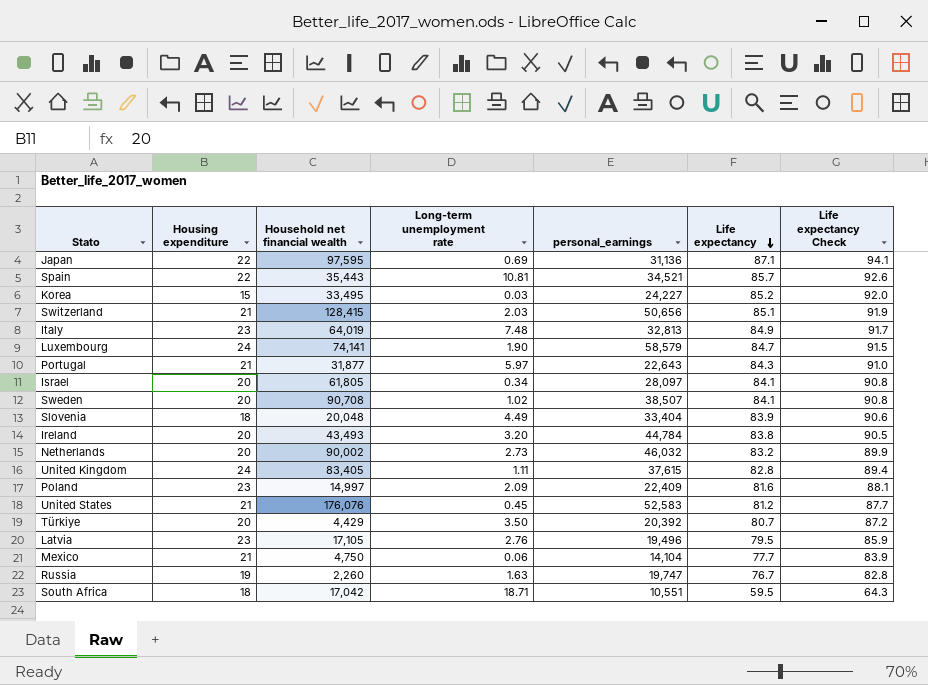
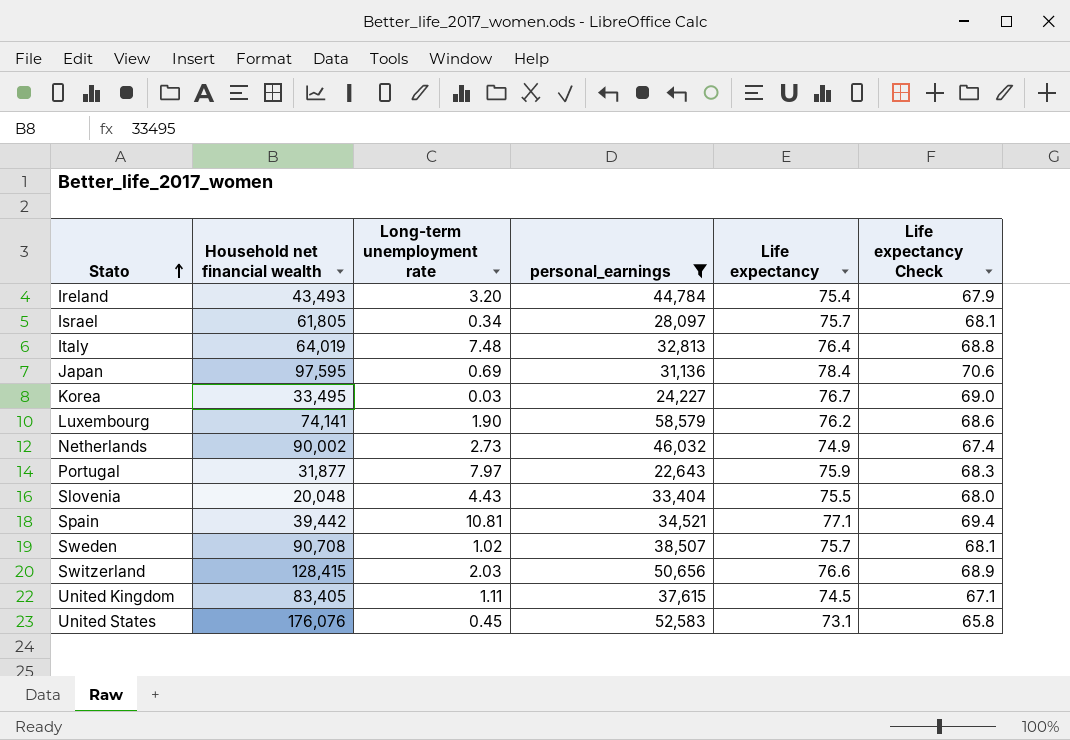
filter: none -> personal_earnings >= 22,643
row order: Life expectancy descending -> Stato ascending
column Housing expenditure | position: 2 -> none
column Life expectancy Check | formula: [Life expectancy] * 1.08 -> [Life expectancy] * 0.9
Ireland | Life expectancy: 83.8 -> 75.4
Israel | Life expectancy: 84.1 -> 75.7
Italy | Life expectancy: 84.9 -> 76.4
Japan | Life expectancy: 87.1 -> 78.4
Korea | Life expectancy: 85.2 -> 76.7
Luxembourg | Life expectancy: 84.7 -> 76.2
Netherlands | Life expectancy: 83.2 -> 74.9
Portugal | Long-term unemployment rate: 5.97 -> 7.97
Portugal | Life expectancy: 84.3 -> 75.9
Slovenia | Long-term unemployment rate: 4.49 -> 4.43
Slovenia | Life expectancy: 83.9 -> 75.5
Spain | Household net financial wealth: 35,443 -> 39,442
Spain | Life expectancy: 85.7 -> 77.1
Sweden | Life expectancy: 84.1 -> 75.7
Switzerland | Life expectancy: 85.1 -> 76.6
United Kingdom | Life expectancy: 82.8 -> 74.5
United States | Life expectancy: 81.2 -> 73.1

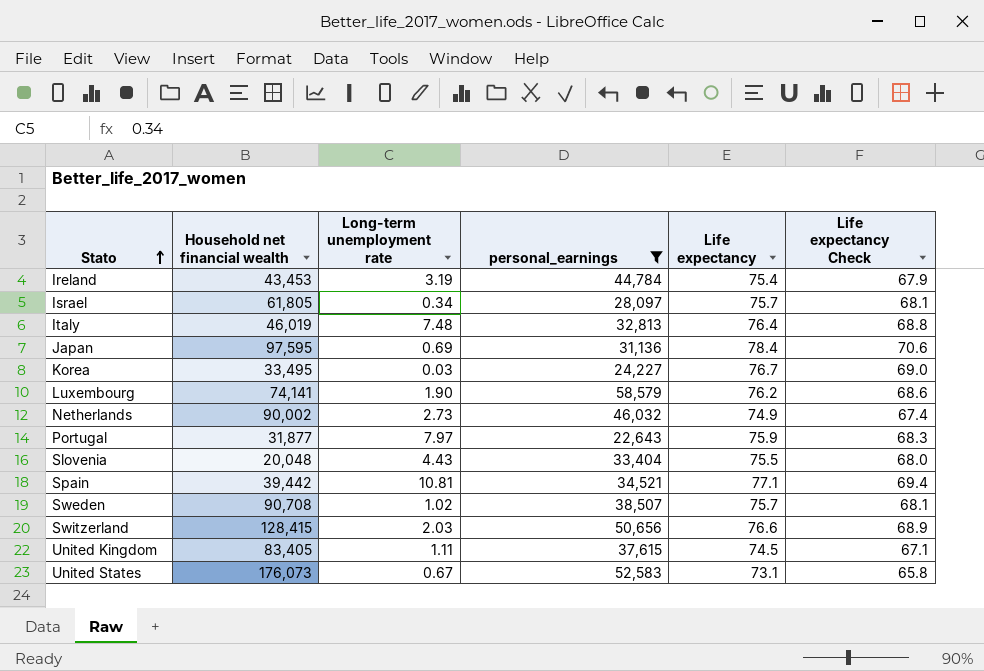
Ireland | Household net financial wealth: 43,493 -> 43,453
Ireland | Long-term unemployment rate: 3.20 -> 3.19
Italy | Household net financial wealth: 64,019 -> 46,019
United States | Household net financial wealth: 176,076 -> 176,073
United States | Long-term unemployment rate: 0.45 -> 0.67

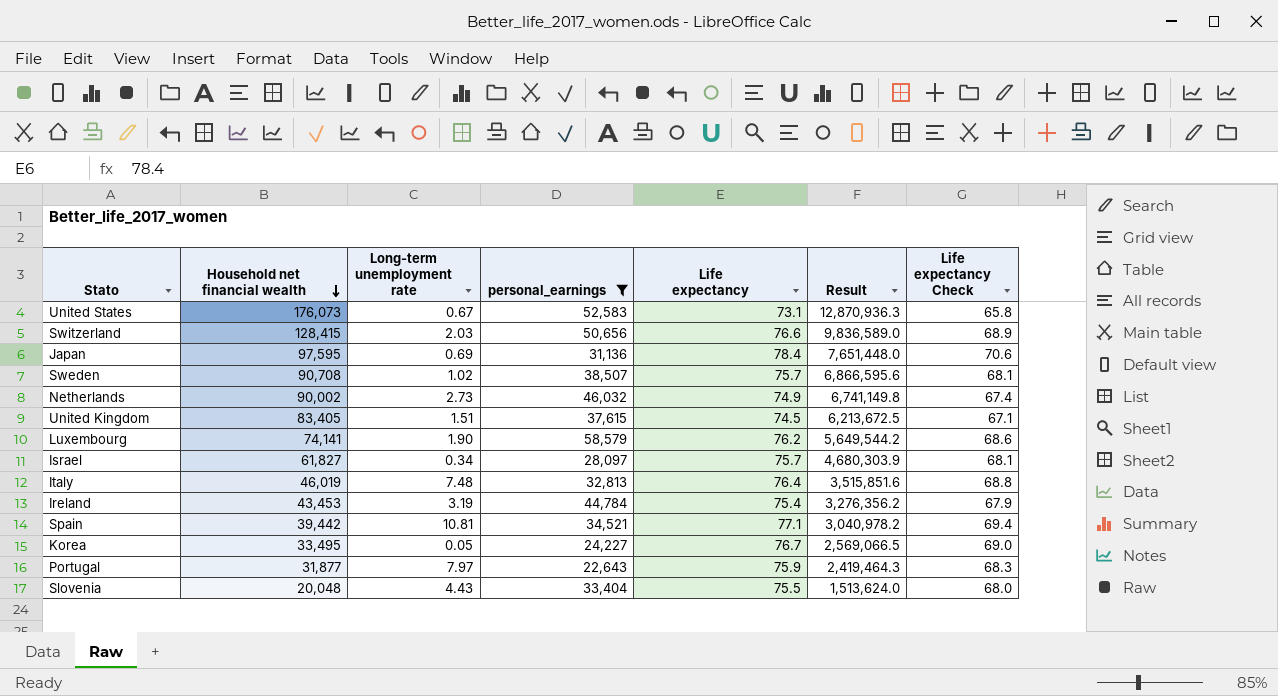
row order: Stato ascending -> Household net financial wealth descending
column Result | formula: none -> [Household net financial wealth] * [Life expectancy]
United Kingdom | Long-term unemployment rate: 1.11 -> 1.51
Israel | Household net financial wealth: 61,805 -> 61,827
Korea | Long-term unemployment rate: 0.03 -> 0.05

